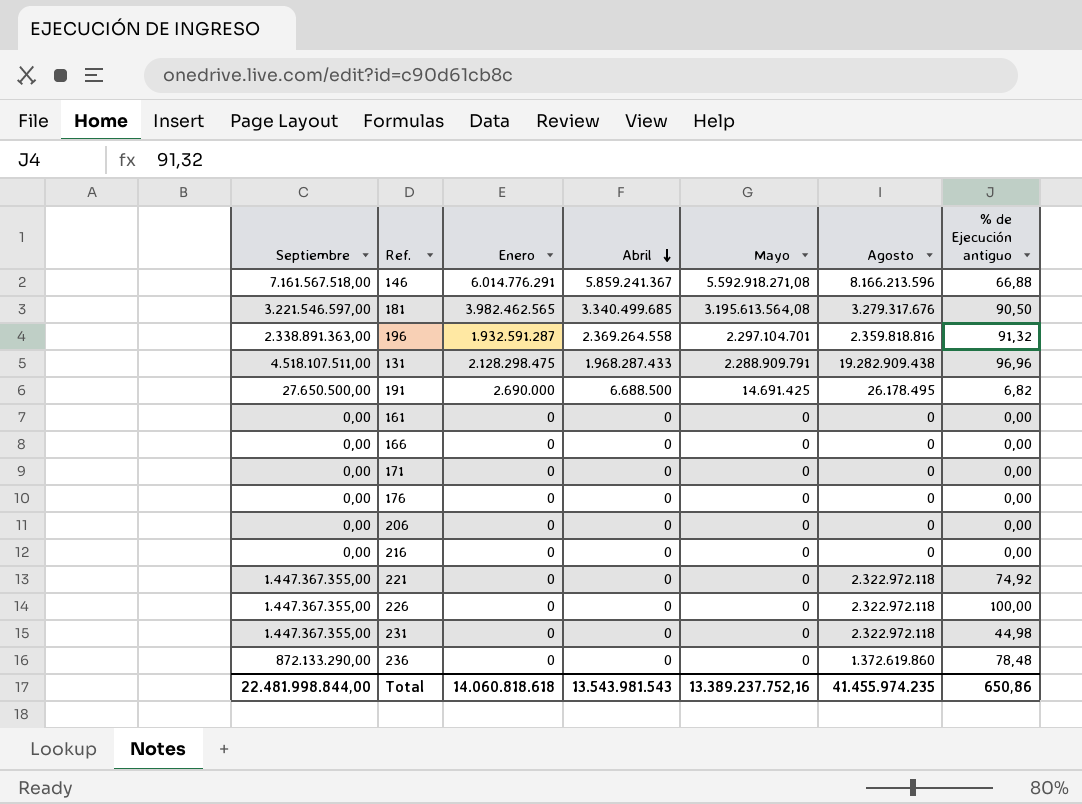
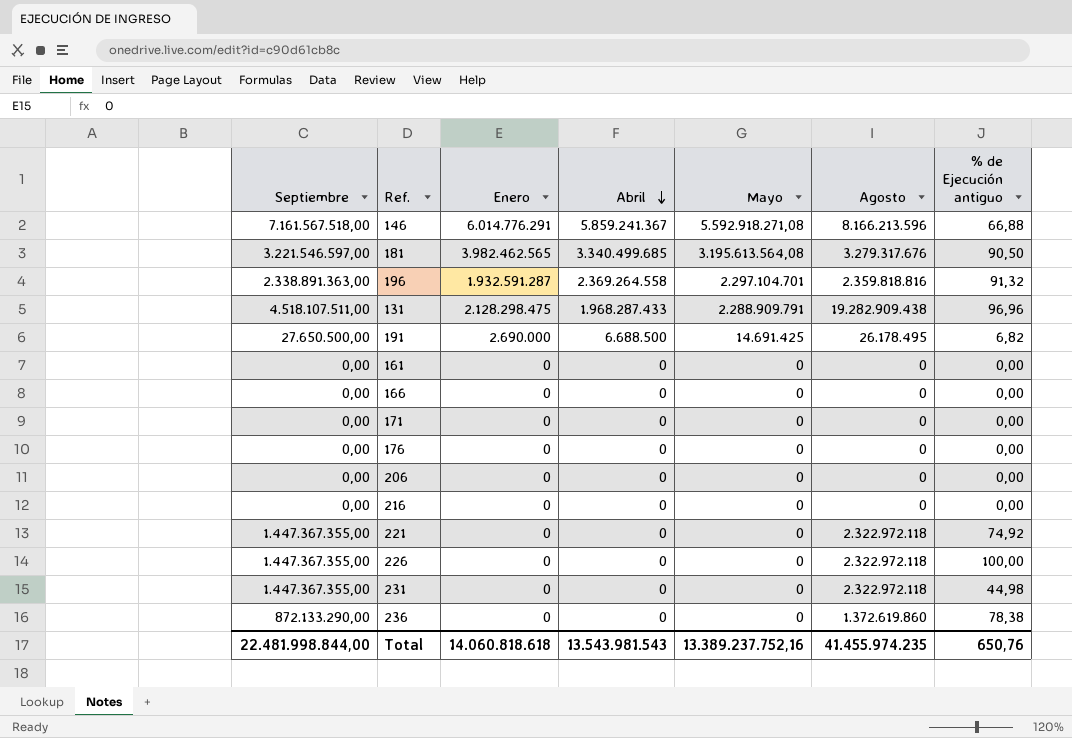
236 | % de Ejecución antiguo: 78,48 -> 78,38
Total | % de Ejecución antiguo: 650,86 -> 650,76

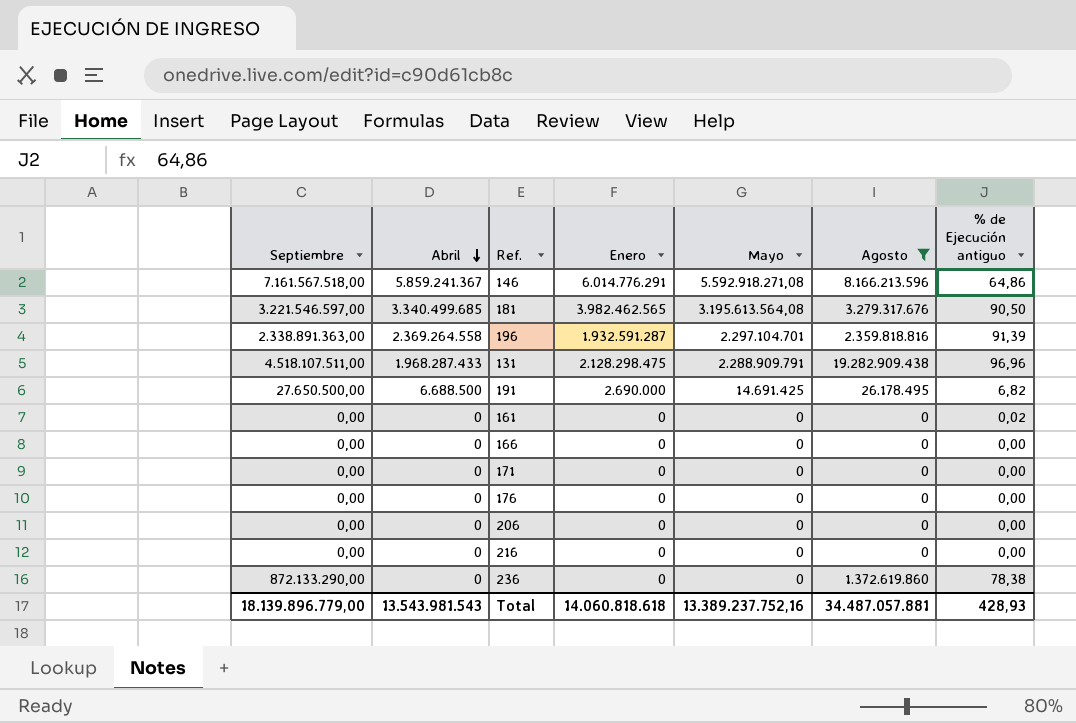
filter: none -> Agosto != 2.322.972.118
column Abril | position: 4 -> 2
146 | % de Ejecución antiguo: 66,88 -> 64,86
196 | % de Ejecución antiguo: 91,32 -> 91,39
161 | % de Ejecución antiguo: 0,00 -> 0,02
Total | Septiembre: 22.481.998.844,00 -> 18.139.896.779,00
Total | Agosto: 41.455.974.235 -> 34.487.057.881
Total | % de Ejecución antiguo: 650,76 -> 428,93

